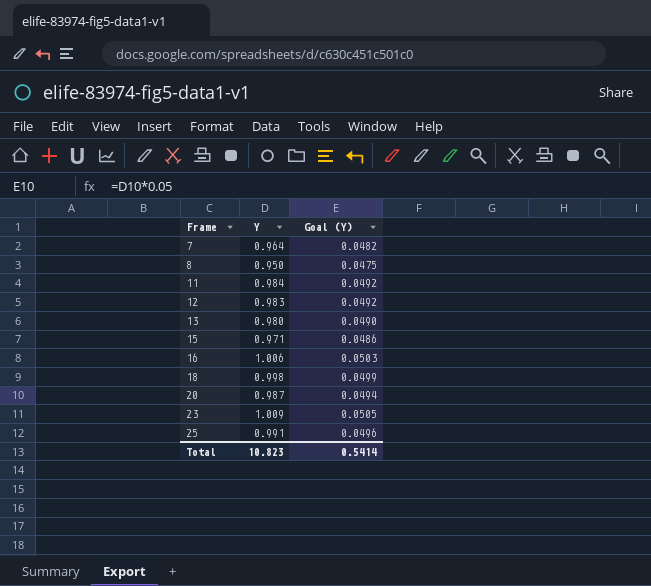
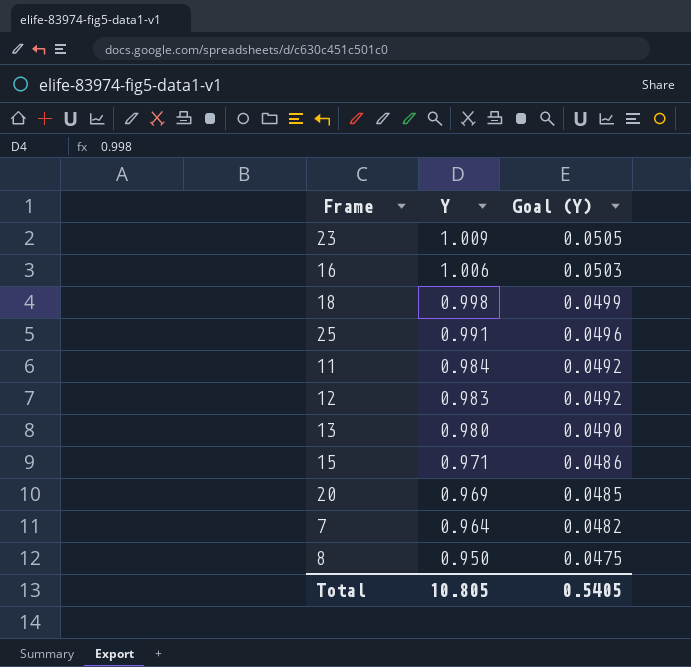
row order: Frame ascending -> Y descending
20 | Y: 0.987 -> 0.969
20 | Goal (Y): 0.0494 -> 0.0485
Total | Y: 10.823 -> 10.805
Total | Goal (Y): 0.5414 -> 0.5405

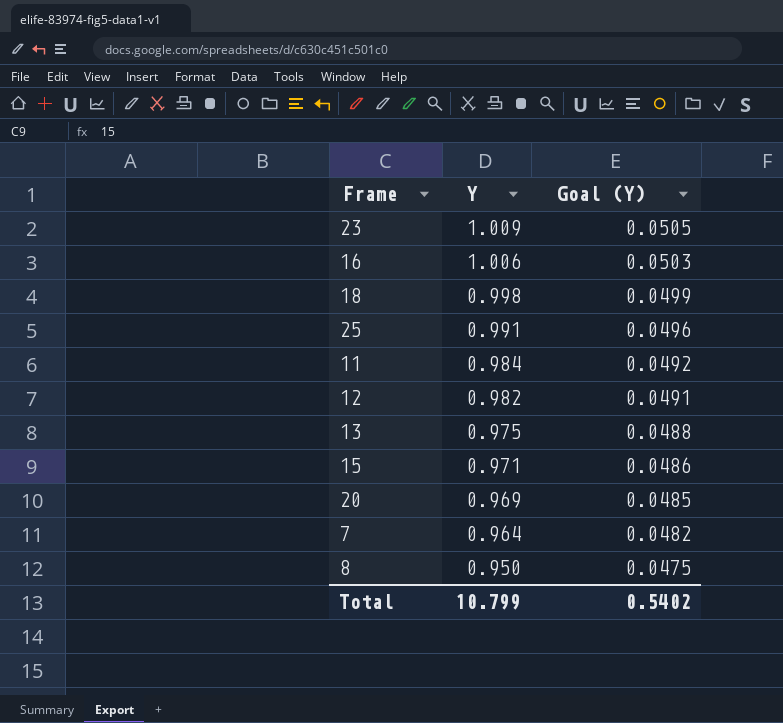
12 | Y: 0.983 -> 0.982
12 | Goal (Y): 0.0492 -> 0.0491
13 | Y: 0.980 -> 0.975
13 | Goal (Y): 0.0490 -> 0.0488
Total | Y: 10.805 -> 10.799
Total | Goal (Y): 0.5405 -> 0.5402

